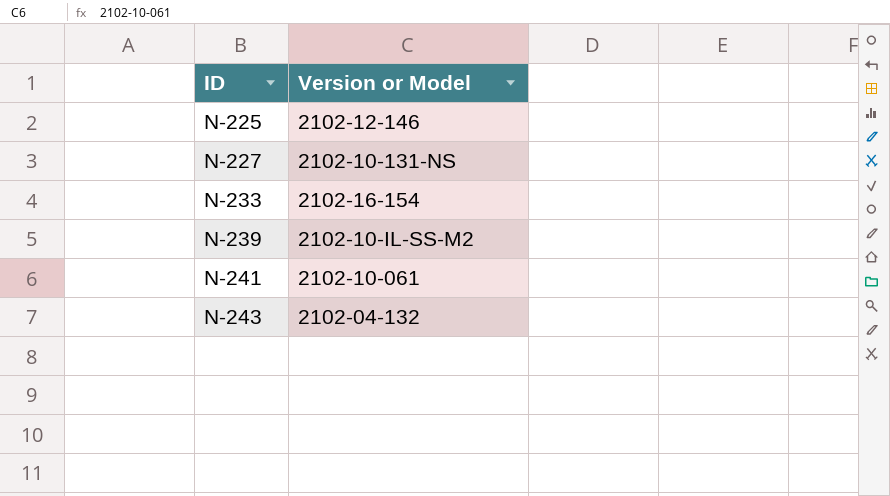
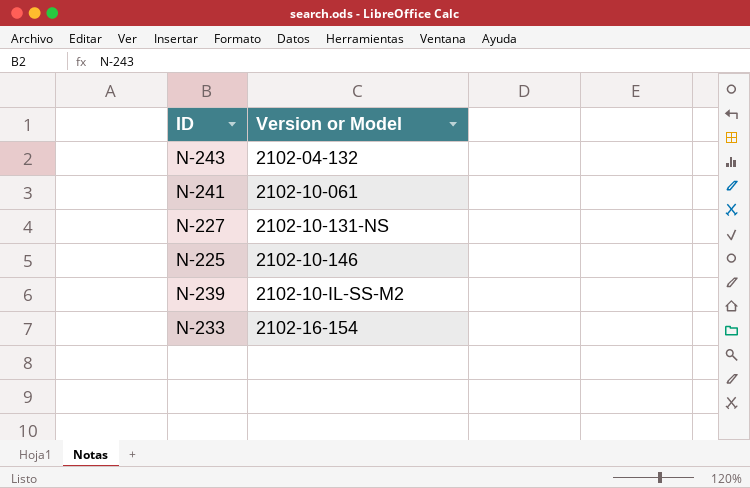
row order: ID ascending -> Version or Model ascending
N-225 | Version or Model: 2102-12-146 -> 2102-10-146

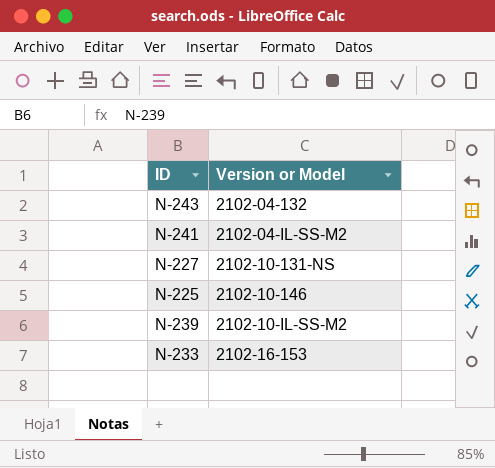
N-241 | Version or Model: 2102-10-061 -> 2102-04-IL-SS-M2
N-233 | Version or Model: 2102-16-154 -> 2102-16-153

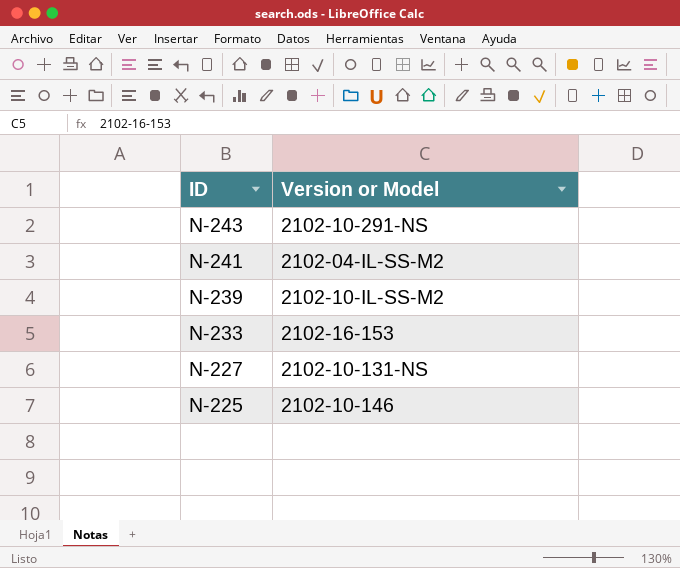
row order: Version or Model ascending -> ID descending
N-243 | Version or Model: 2102-04-132 -> 2102-10-291-NS

